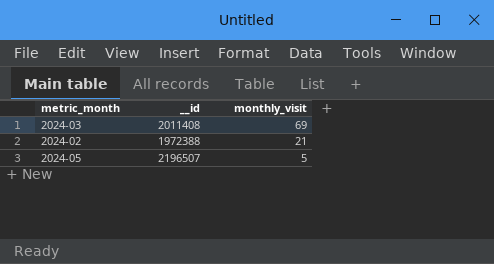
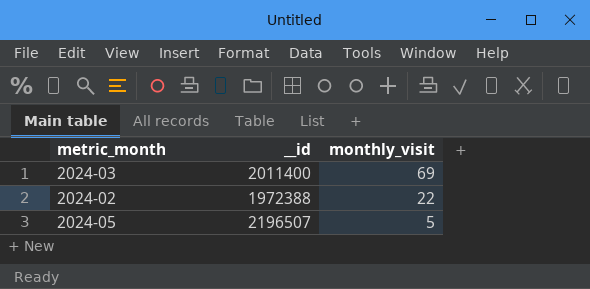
2024-03 | __id: 2011408 -> 2011400
2024-02 | monthly_visit: 21 -> 22

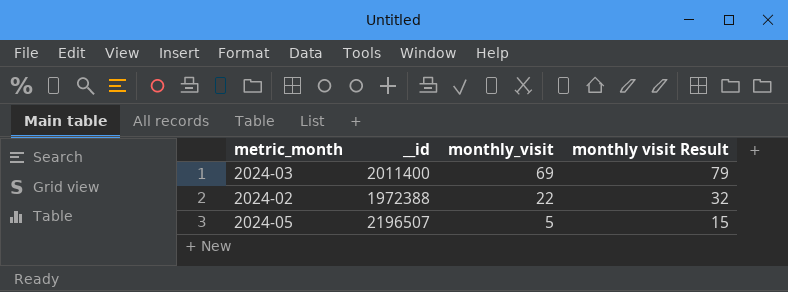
column monthly visit Result | formula: none -> [monthly_visit] + 10

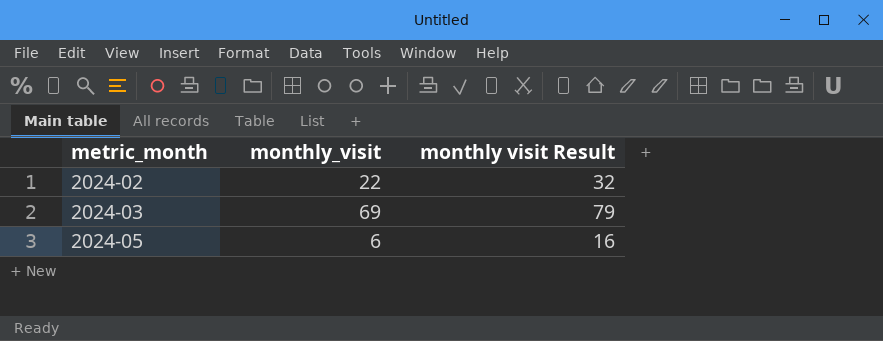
row order: monthly_visit descending -> metric_month ascending
column __id | position: 2 -> none
2024-05 | monthly_visit: 5 -> 6
2024-05 | monthly visit Result: 15 -> 16

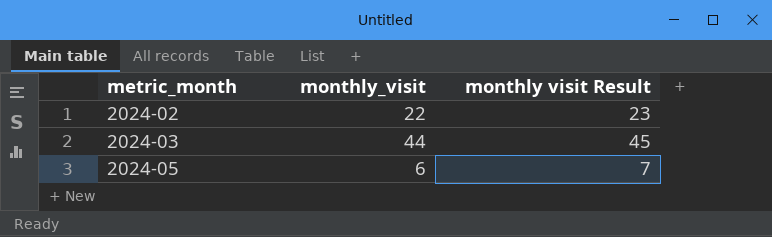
column monthly visit Result | formula: [monthly_visit] + 10 -> [monthly_visit] + 1
2024-03 | monthly_visit: 69 -> 44

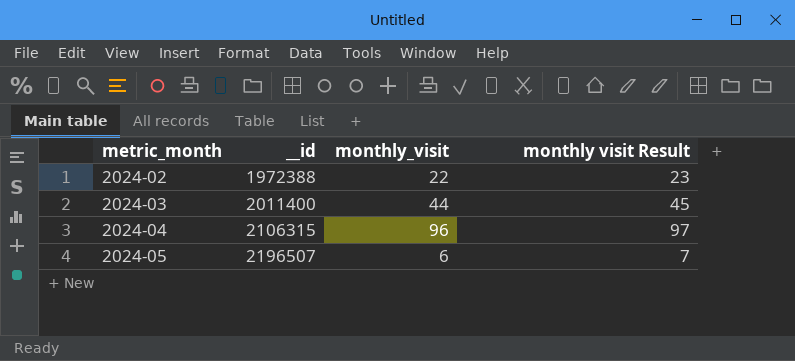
column __id | position: none -> 2
row 2024-04: none -> 2106315 | 96 | 97

